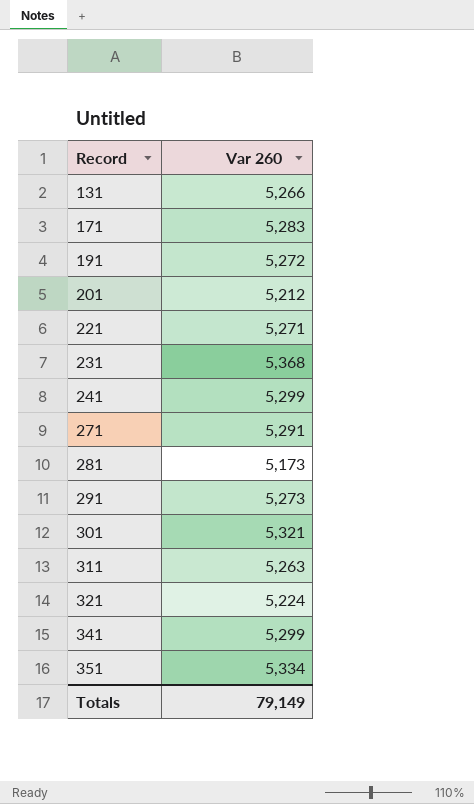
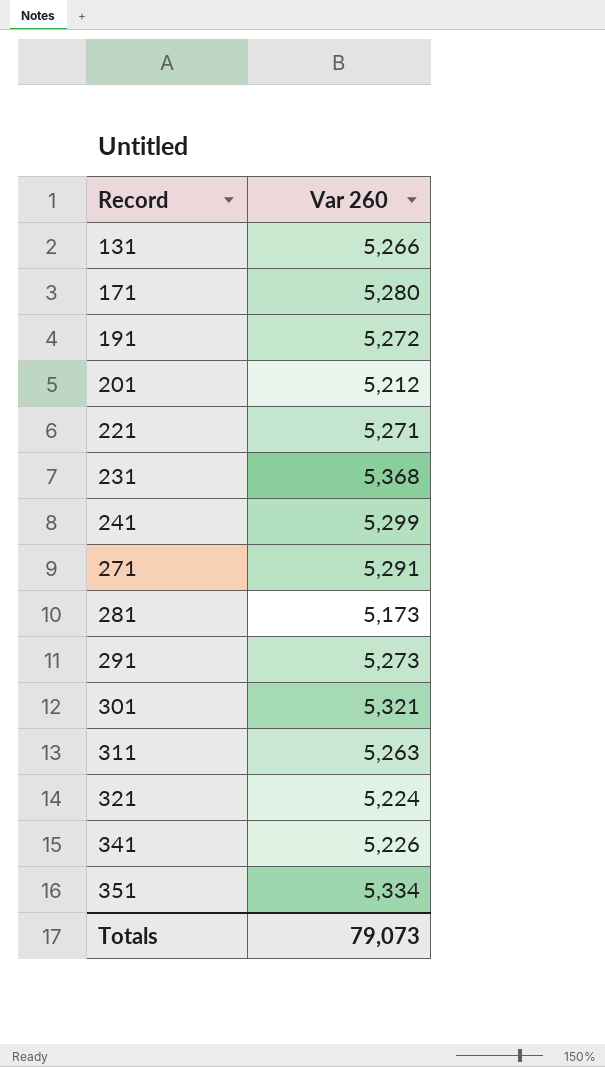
171 | Var 260: 5,283 -> 5,280
341 | Var 260: 5,299 -> 5,226
Totals | Var 260: 79,149 -> 79,073

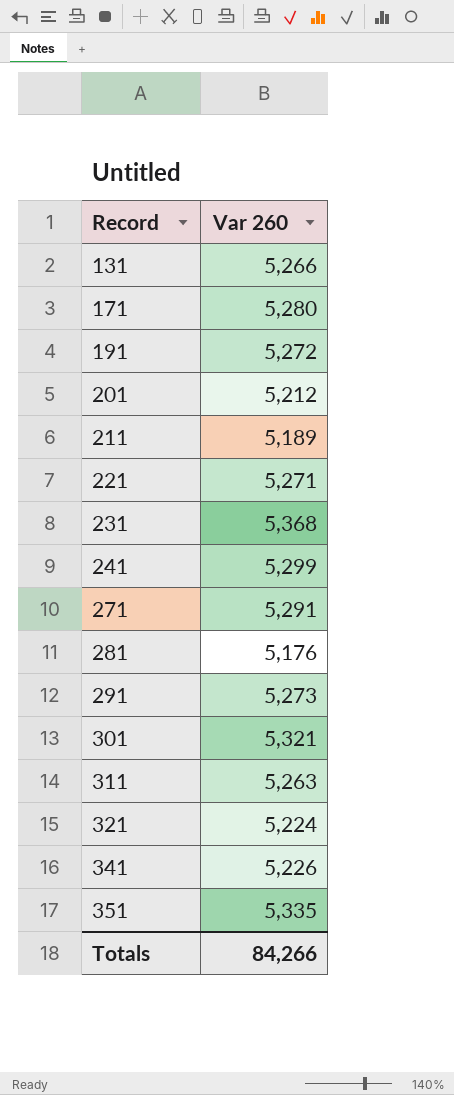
row 211: none -> 5,189
281 | Var 260: 5,173 -> 5,176
351 | Var 260: 5,334 -> 5,335
Totals | Var 260: 79,073 -> 84,266

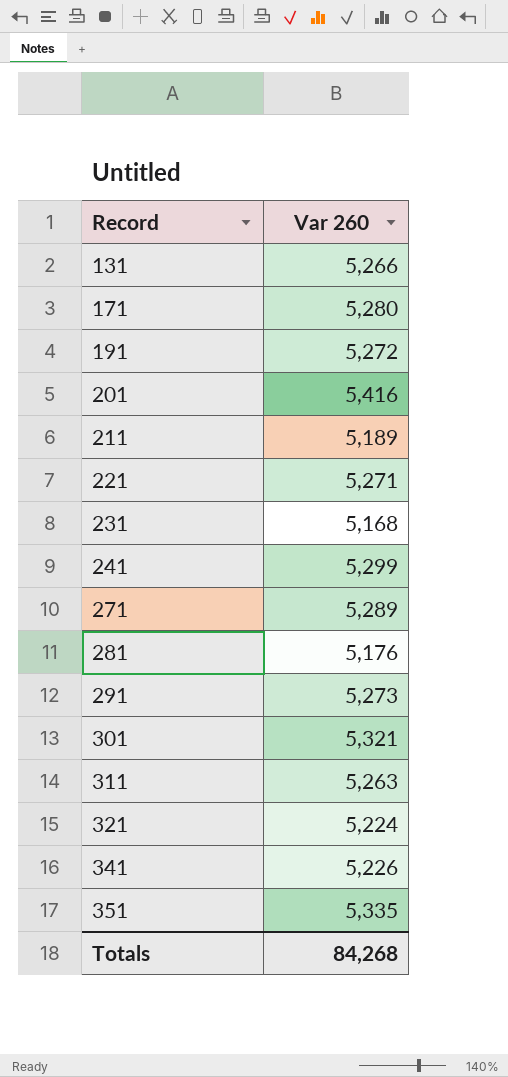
201 | Var 260: 5,212 -> 5,416
231 | Var 260: 5,368 -> 5,168
271 | Var 260: 5,291 -> 5,289
Totals | Var 260: 84,266 -> 84,268

